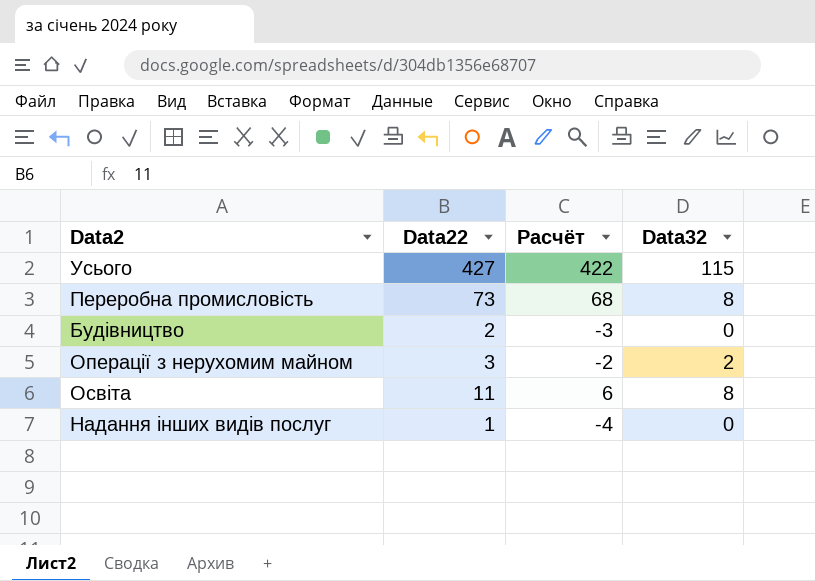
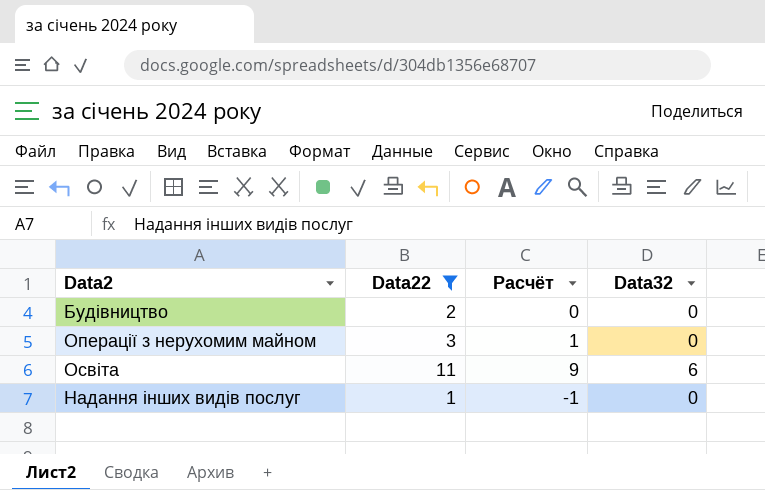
filter: none -> Data22 <= 11
column Расчёт | formula: [Data22] - 5 -> [Data22] - 2
Операції з нерухомим майном | Data32: 2 -> 0
Освіта | Data32: 8 -> 6

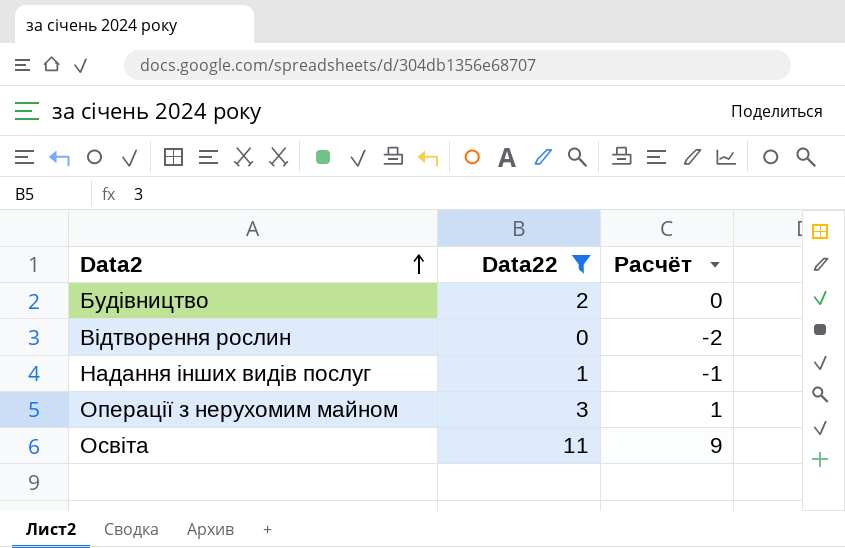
row order: none -> Data2 ascending
column Data32 | position: 4 -> none
row Відтворення рослин: none -> 0 | -2

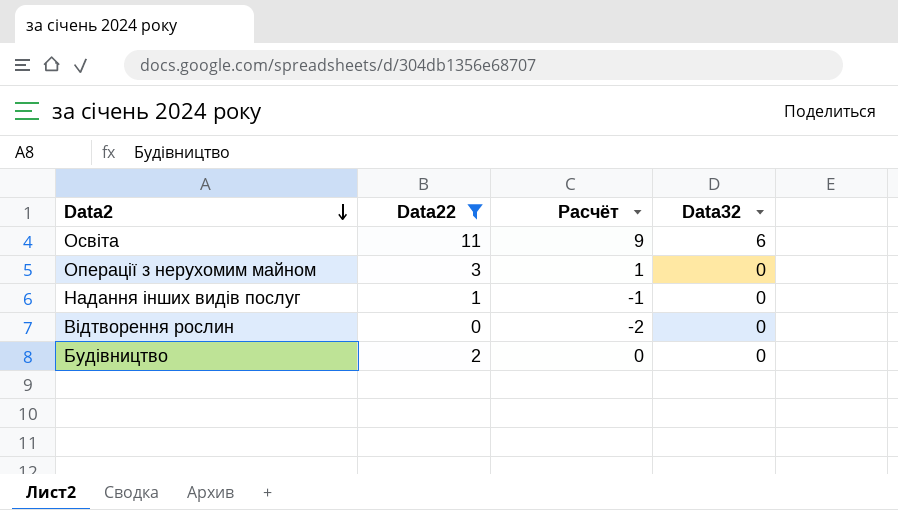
row order: Data2 ascending -> Data2 descending
column Data32 | position: none -> 4

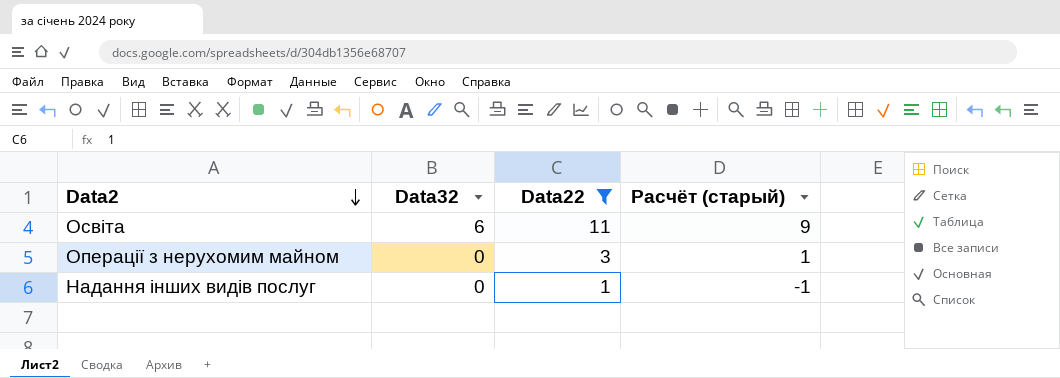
column Data32 | position: 4 -> 2
column name: Расчёт -> Расчёт (старый)
row Відтворення рослин: 0 | -2 | 0 -> none
row Будівництво: 2 | 0 | 0 -> none

